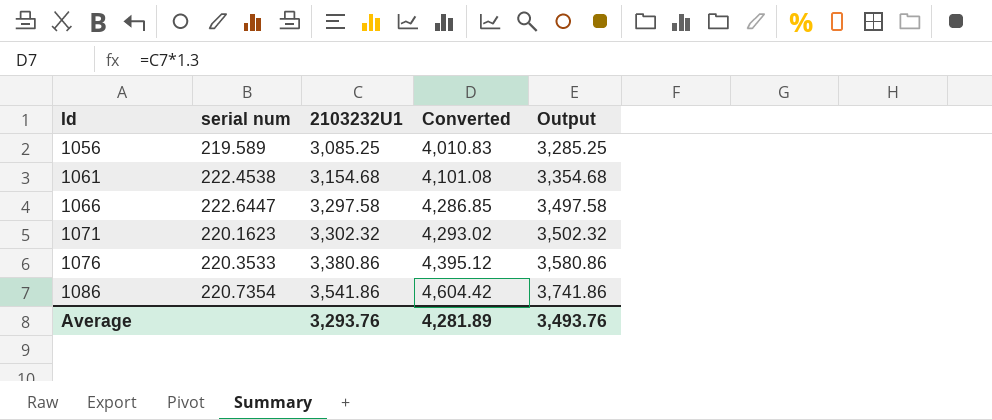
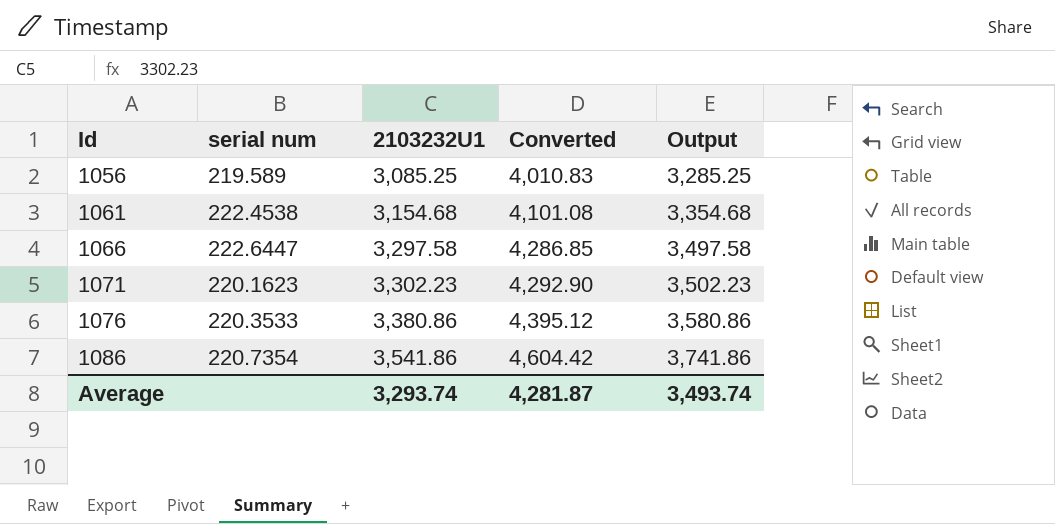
1071 | 2103232U1: 3,302.32 -> 3,302.23
1071 | Converted: 4,293.02 -> 4,292.90
1071 | Output: 3,502.32 -> 3,502.23
Average | 2103232U1: 3,293.76 -> 3,293.74
Average | Converted: 4,281.89 -> 4,281.87
Average | Output: 3,493.76 -> 3,493.74

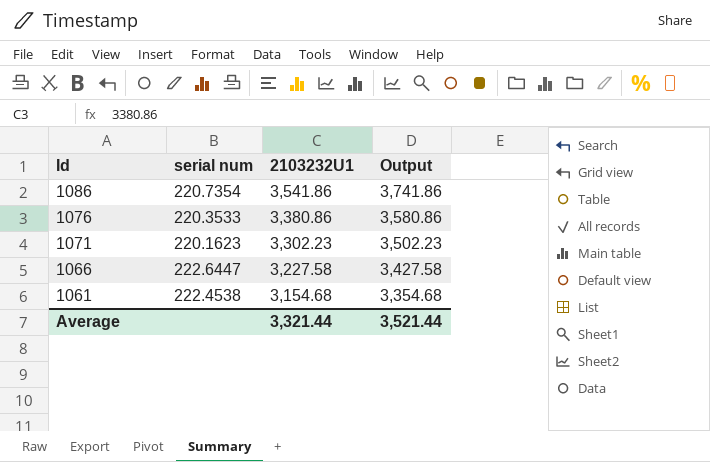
row order: Id ascending -> Id descending
column Converted | formula: [2103232U1] * 1.3 -> none
row 1056: 219.589 | 3,085.25 | 4,010.83 | 3,285.25 -> none
1066 | 2103232U1: 3,297.58 -> 3,227.58
1066 | Output: 3,497.58 -> 3,427.58
Average | 2103232U1: 3,293.74 -> 3,321.44
Average | Output: 3,493.74 -> 3,521.44

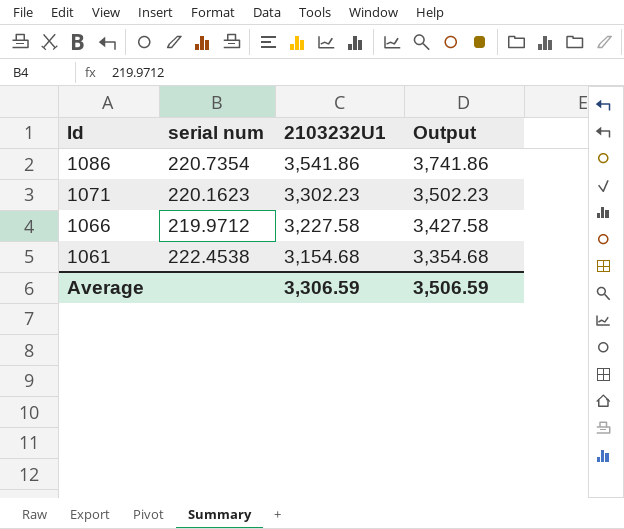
row 1076: 220.3533 | 3,380.86 | 3,580.86 -> none
1066 | serial num: 222.6447 -> 219.9712
Average | 2103232U1: 3,321.44 -> 3,306.59
Average | Output: 3,521.44 -> 3,506.59

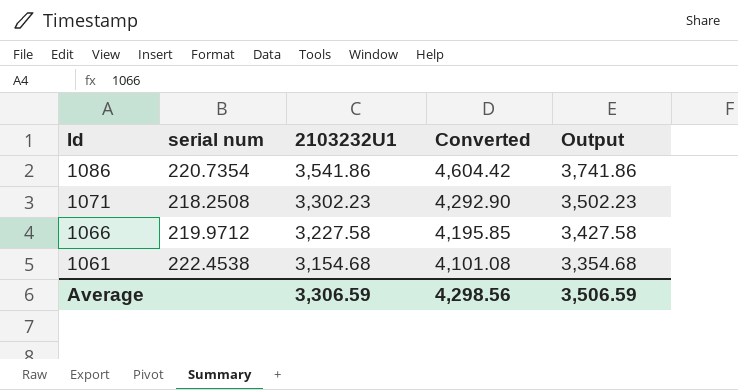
column Converted | formula: none -> [2103232U1] * 1.3
1071 | serial num: 220.1623 -> 218.2508

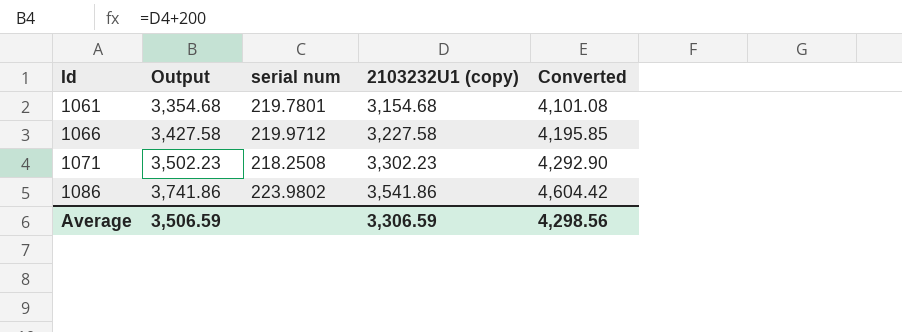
row order: Id descending -> Id ascending
column Output | position: 5 -> 2
column name: 2103232U1 -> 2103232U1 (copy)
1061 | serial num: 222.4538 -> 219.7801
1086 | serial num: 220.7354 -> 223.9802

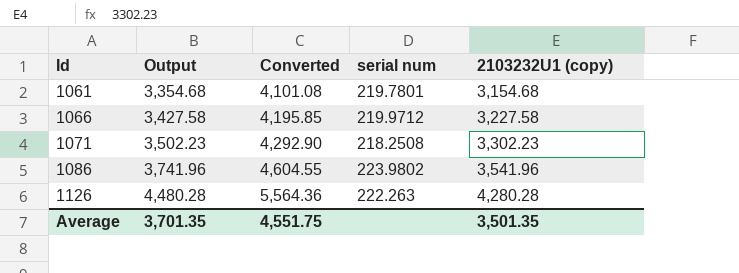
column Converted | position: 5 -> 3
1086 | Output: 3,741.86 -> 3,741.96
1086 | Converted: 4,604.42 -> 4,604.55
1086 | 2103232U1 (copy): 3,541.86 -> 3,541.96
row 1126: none -> 4,480.28 | 5,564.36 | 222.263 | 4,280.28
Average | Output: 3,506.59 -> 3,701.35
Average | Converted: 4,298.56 -> 4,551.75
Average | 2103232U1 (copy): 3,306.59 -> 3,501.35

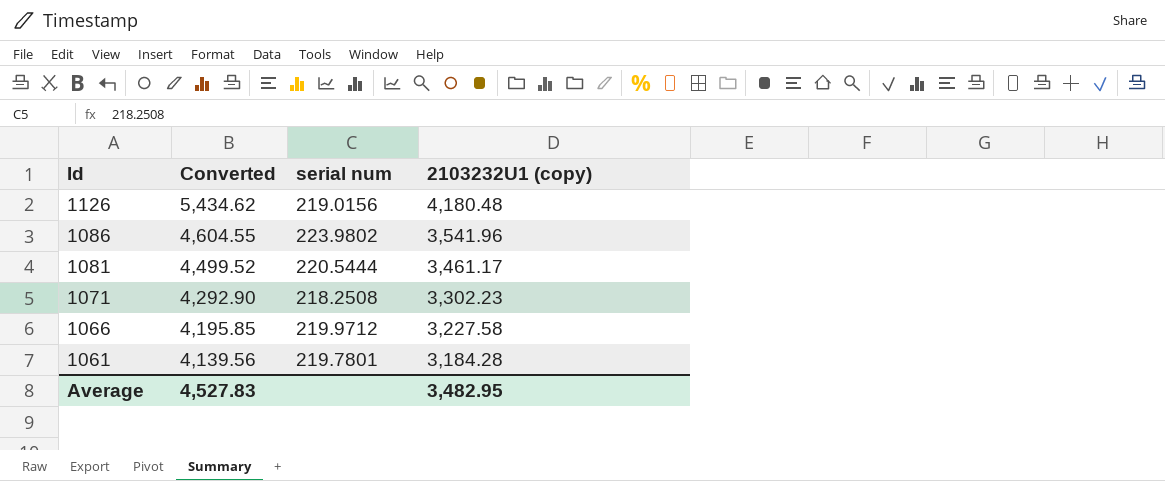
row order: Id ascending -> Id descending
column Output | formula: [2103232U1 (copy)] + 200 -> none
1126 | Converted: 5,564.36 -> 5,434.62
1126 | serial num: 222.263 -> 219.0156
1126 | 2103232U1 (copy): 4,280.28 -> 4,180.48
row 1081: none -> 4,499.52 | 220.5444 | 3,461.17
1061 | Converted: 4,101.08 -> 4,139.56
1061 | 2103232U1 (copy): 3,154.68 -> 3,184.28
Average | Converted: 4,551.75 -> 4,527.83
Average | 2103232U1 (copy): 3,501.35 -> 3,482.95

